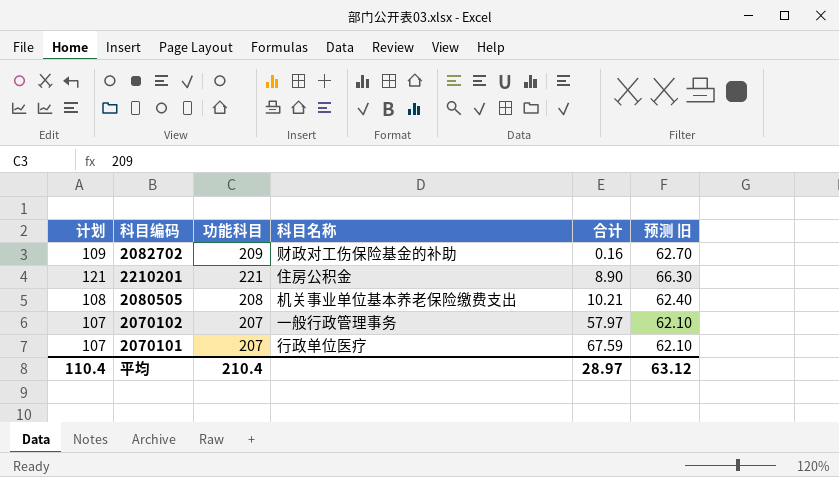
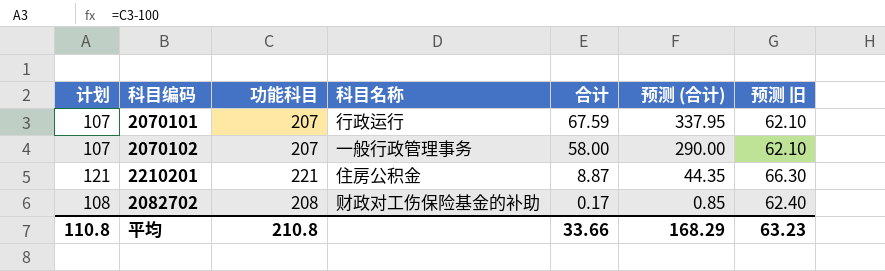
row order: 合计 ascending -> 合计 descending
column 预测 (合计) | formula: none -> [合计] * 5
row 2080505: 108 | 208 | 机关事业单位基本养老保险缴费支出 | 10.21 | 62.40 -> none
2070101 | 科目名称: 行政单位医疗 -> 行政运行
2070102 | 合计: 57.97 -> 58.00
2210201 | 合计: 8.90 -> 8.87
2082702 | 计划: 109 -> 108
2082702 | 功能科目: 209 -> 208
2082702 | 合计: 0.16 -> 0.17
2082702 | 预测 旧: 62.70 -> 62.40
平均 | 计划: 110.4 -> 110.8
平均 | 功能科目: 210.4 -> 210.8
平均 | 合计: 28.97 -> 33.66
平均 | 预测 旧: 63.12 -> 63.23

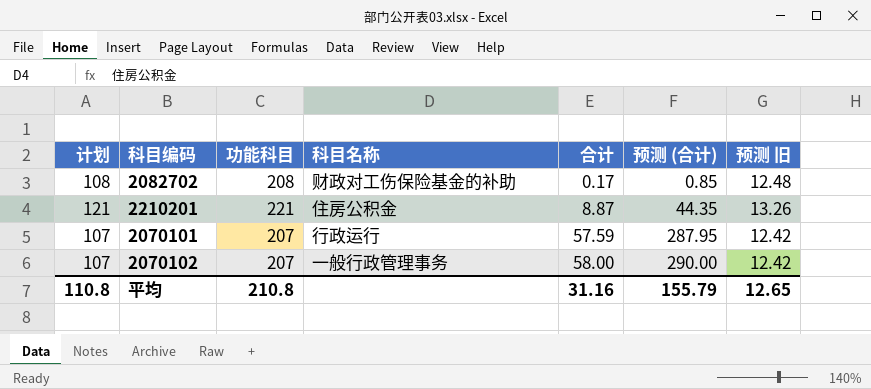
row order: 合计 descending -> 合计 ascending
column 预测 旧 | formula: [功能科目] * 0.3 -> [功能科目] * 0.06
2070101 | 合计: 67.59 -> 57.59
2070101 | 预测 (合计): 337.95 -> 287.95
平均 | 合计: 33.66 -> 31.16
平均 | 预测 (合计): 168.29 -> 155.79
平均 | 预测 旧: 63.23 -> 12.65

